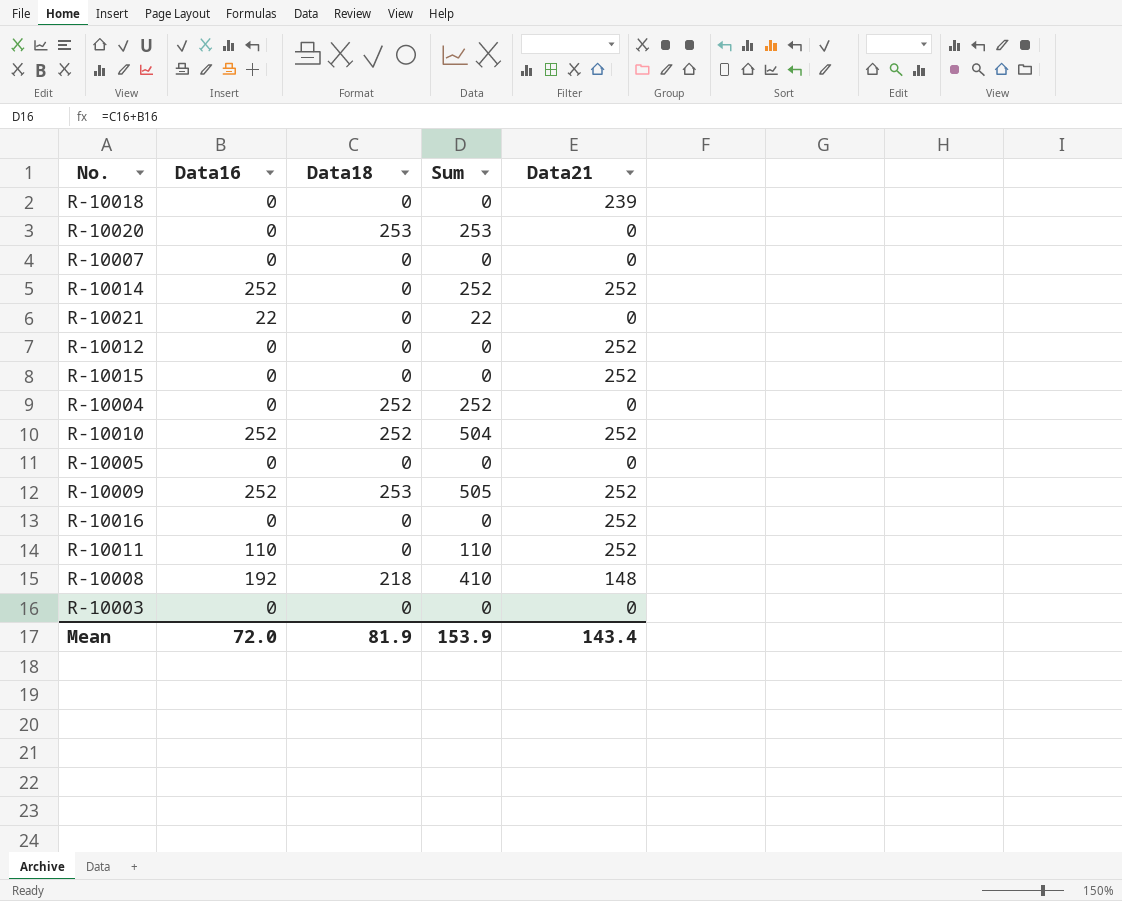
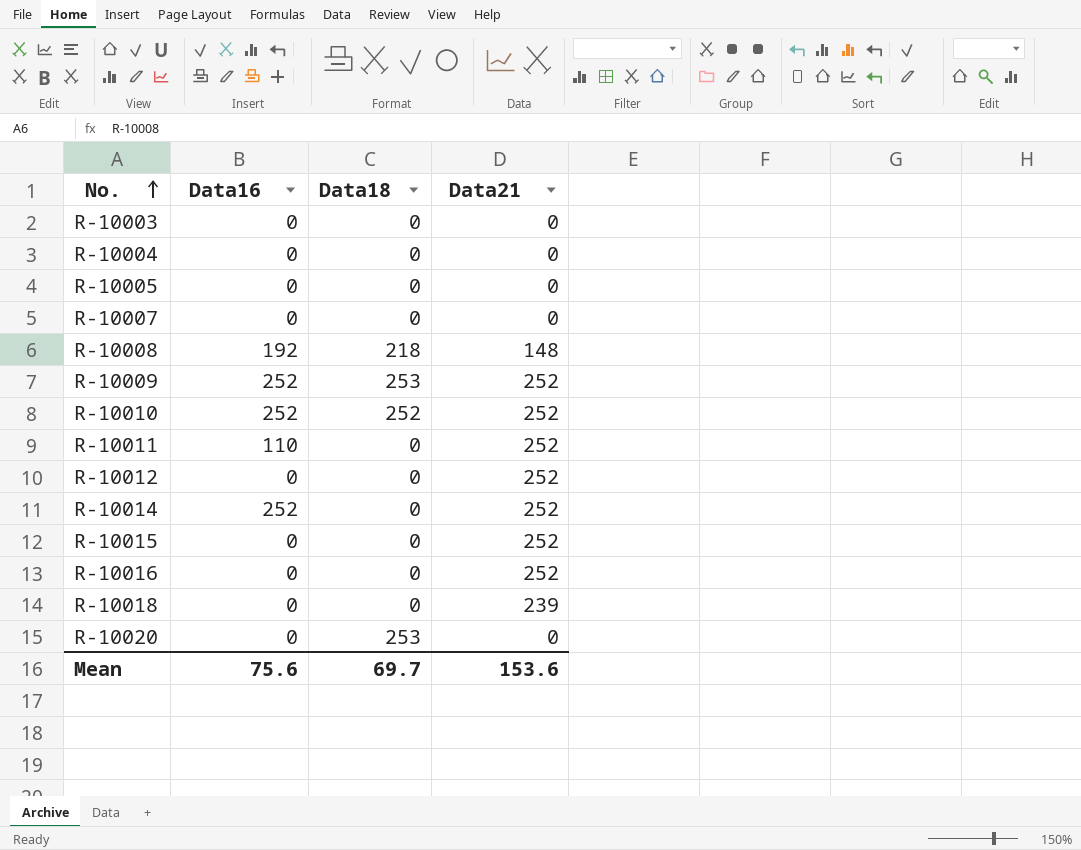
row order: none -> No. ascending
column Sum | formula: [Data16] + [Data18] -> none
row R-10021: 22 | 0 | 22 | 0 -> none
R-10004 | Data18: 252 -> 0
Mean | Data16: 72.0 -> 75.6
Mean | Data18: 81.9 -> 69.7
Mean | Data21: 143.4 -> 153.6

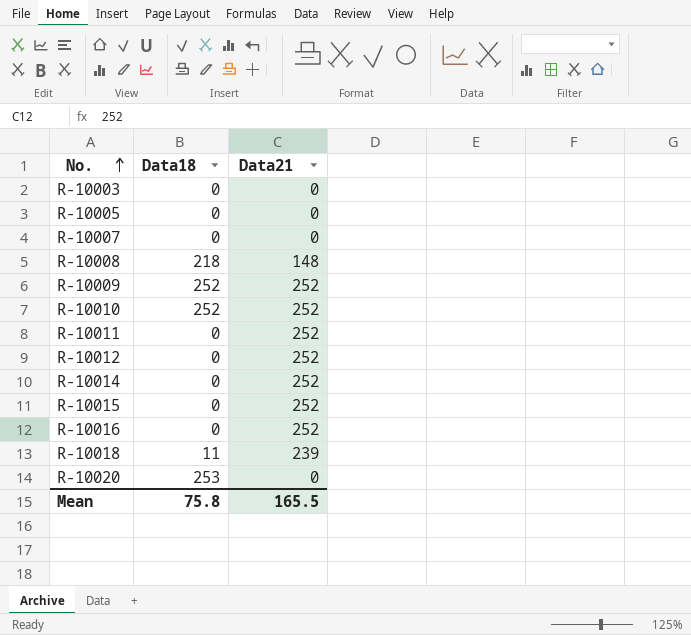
column Data16 | position: 2 -> none
row R-10004: 0 | 0 | 0 -> none
R-10009 | Data18: 253 -> 252
R-10018 | Data18: 0 -> 11
Mean | Data18: 69.7 -> 75.8
Mean | Data21: 153.6 -> 165.5

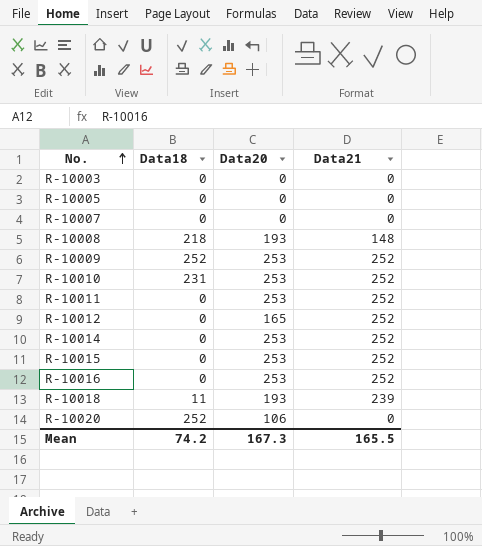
column Data20 | position: none -> 3
R-10010 | Data18: 252 -> 231
R-10020 | Data18: 253 -> 252
Mean | Data18: 75.8 -> 74.2

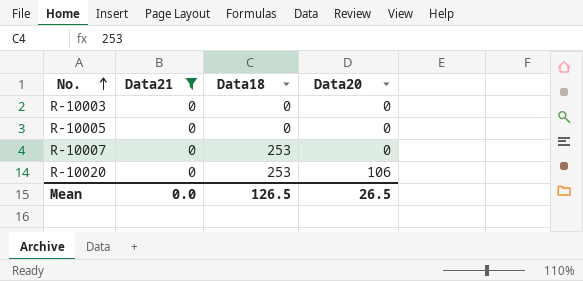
filter: none -> Data21 = 0
column Data21 | position: 4 -> 2
R-10007 | Data18: 0 -> 253
R-10020 | Data18: 252 -> 253
Mean | Data21: 165.5 -> 0.0
Mean | Data18: 74.2 -> 126.5
Mean | Data20: 167.3 -> 26.5

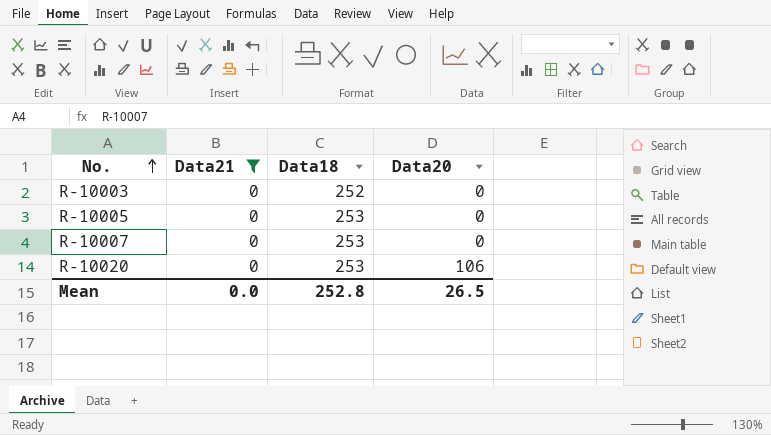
R-10003 | Data18: 0 -> 252
R-10005 | Data18: 0 -> 253
Mean | Data18: 126.5 -> 252.8

